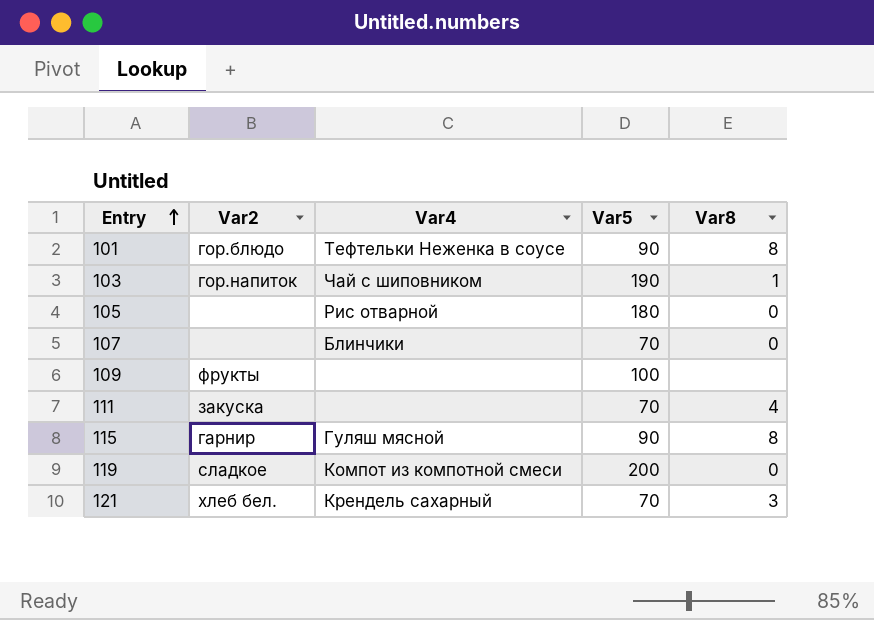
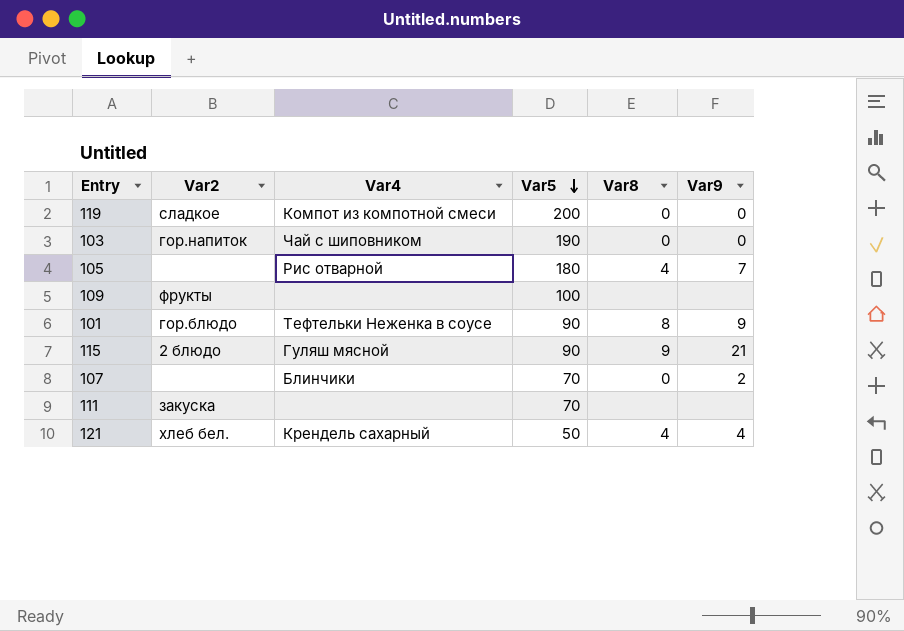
row order: Entry ascending -> Var5 descending
column Var9 | position: none -> 6
103 | Var8: 1 -> 0
105 | Var8: 0 -> 4
115 | Var2: гарнир -> 2 блюдо
115 | Var8: 8 -> 9
111 | Var8: 4 -> none
121 | Var5: 70 -> 50
121 | Var8: 3 -> 4

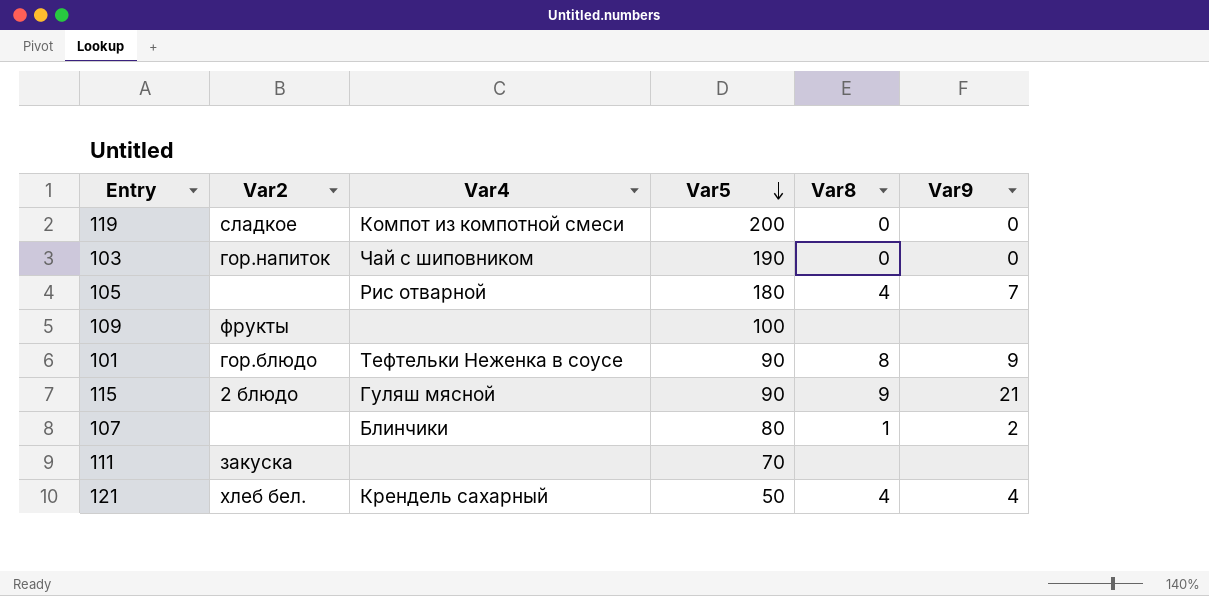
107 | Var5: 70 -> 80
107 | Var8: 0 -> 1

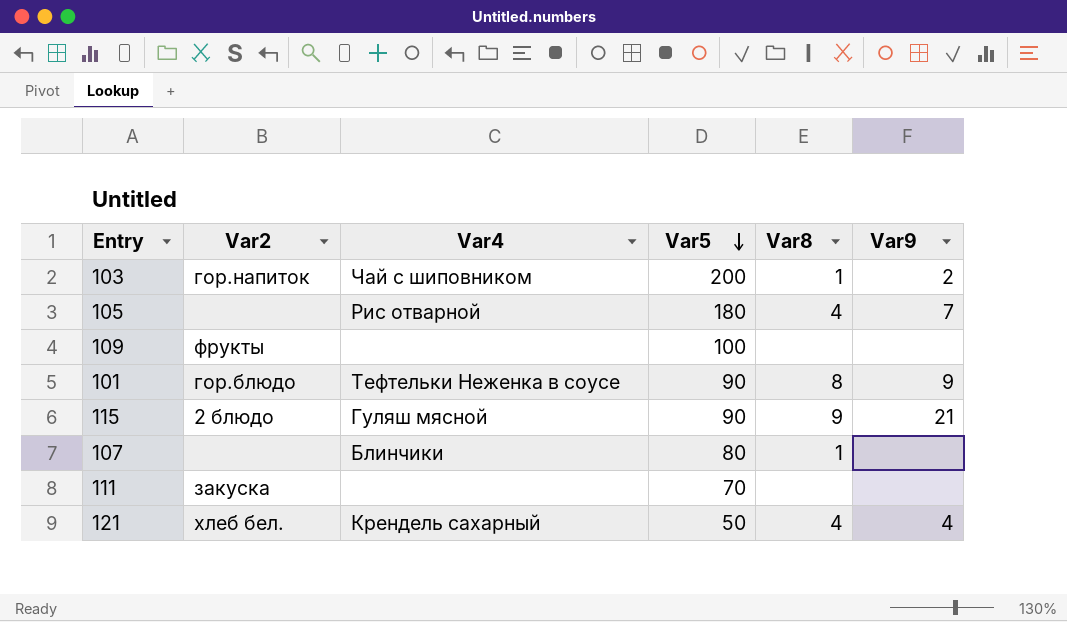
row 119: сладкое | Компот из компотной смеси | 200 | 0 | 0 -> none
103 | Var5: 190 -> 200
103 | Var8: 0 -> 1
103 | Var9: 0 -> 2
107 | Var9: 2 -> none

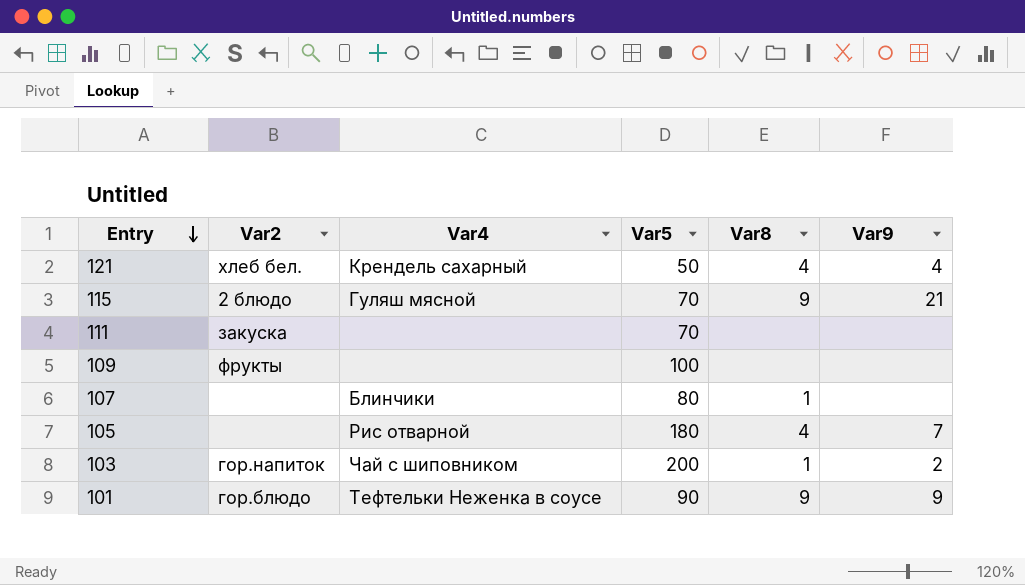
row order: Var5 descending -> Entry descending
115 | Var5: 90 -> 70
101 | Var8: 8 -> 9

